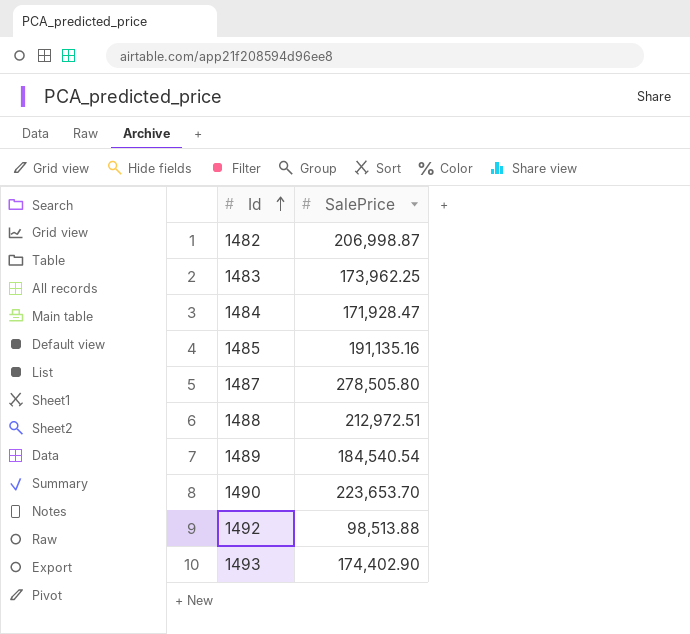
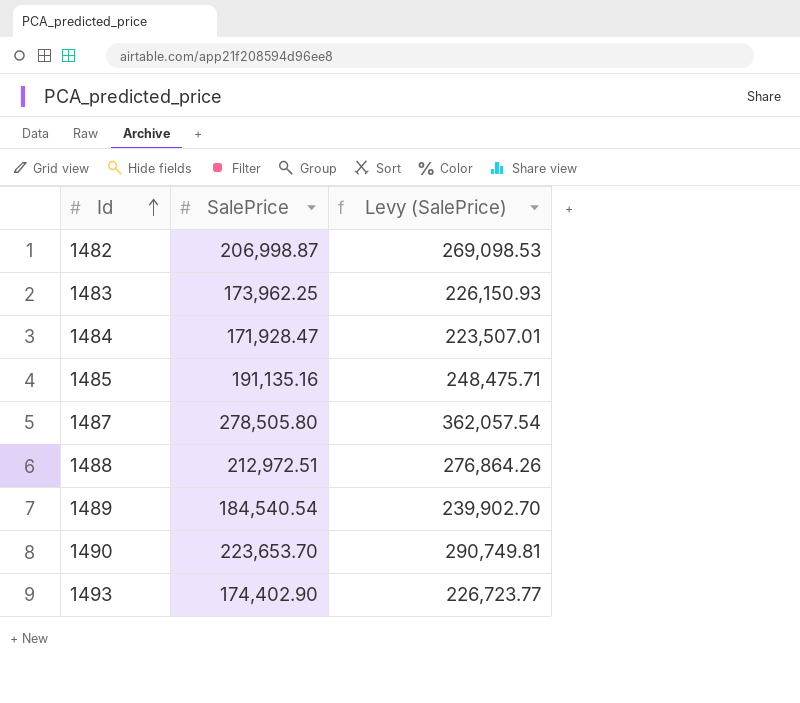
column Levy (SalePrice) | formula: none -> [SalePrice] * 1.3
row 1492: 98,513.88 -> none

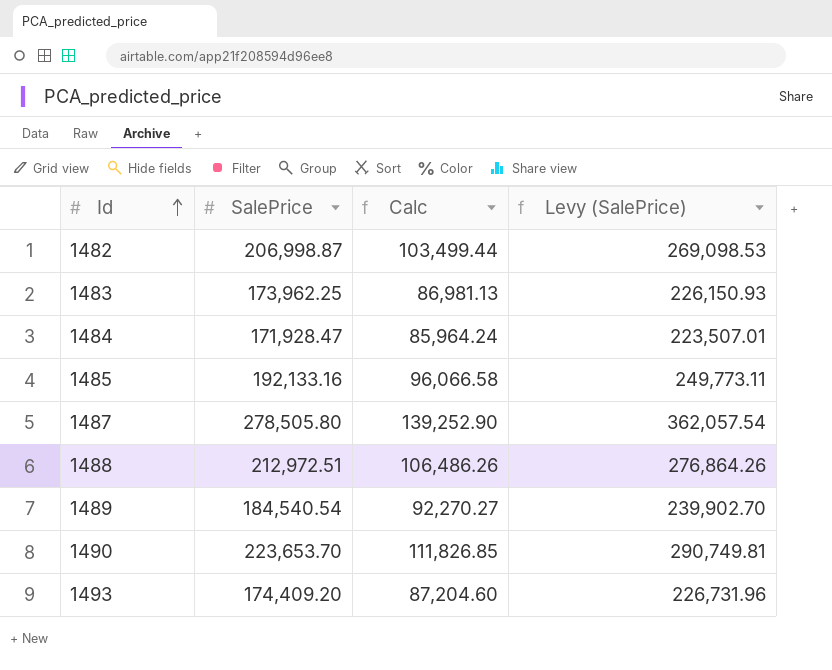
column Calc | formula: none -> [SalePrice] * 0.5
1485 | SalePrice: 191,135.16 -> 192,133.16
1485 | Levy (SalePrice): 248,475.71 -> 249,773.11
1493 | SalePrice: 174,402.90 -> 174,409.20
1493 | Levy (SalePrice): 226,723.77 -> 226,731.96

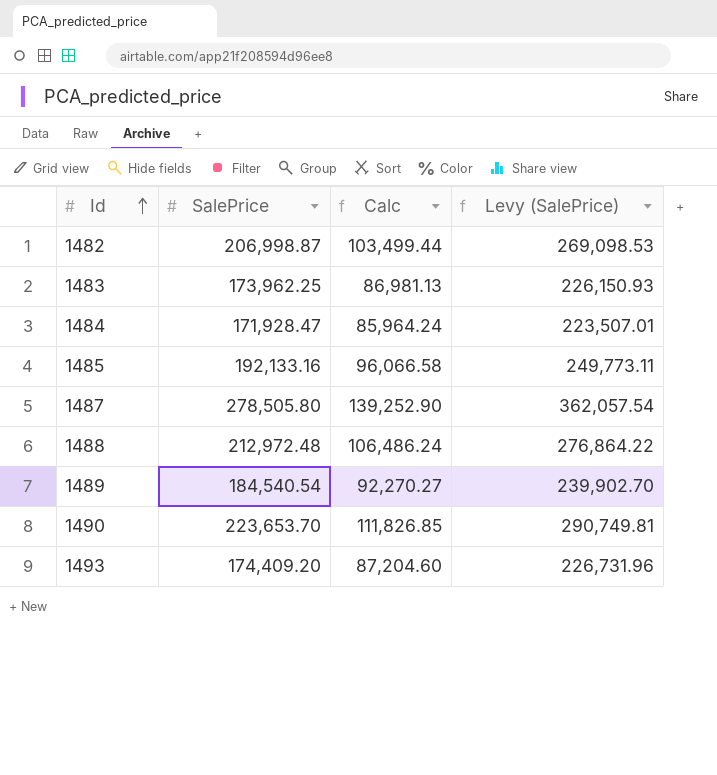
1488 | SalePrice: 212,972.51 -> 212,972.48
1488 | Calc: 106,486.26 -> 106,486.24
1488 | Levy (SalePrice): 276,864.26 -> 276,864.22

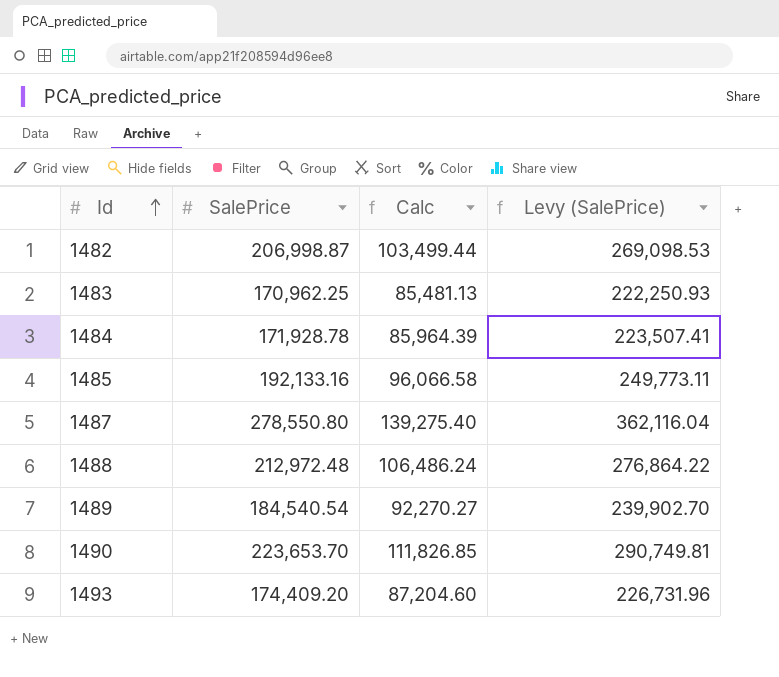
1483 | SalePrice: 173,962.25 -> 170,962.25
1483 | Calc: 86,981.13 -> 85,481.13
1483 | Levy (SalePrice): 226,150.93 -> 222,250.93
1484 | SalePrice: 171,928.47 -> 171,928.78
1484 | Calc: 85,964.24 -> 85,964.39
1484 | Levy (SalePrice): 223,507.01 -> 223,507.41
1487 | SalePrice: 278,505.80 -> 278,550.80
1487 | Calc: 139,252.90 -> 139,275.40
1487 | Levy (SalePrice): 362,057.54 -> 362,116.04

